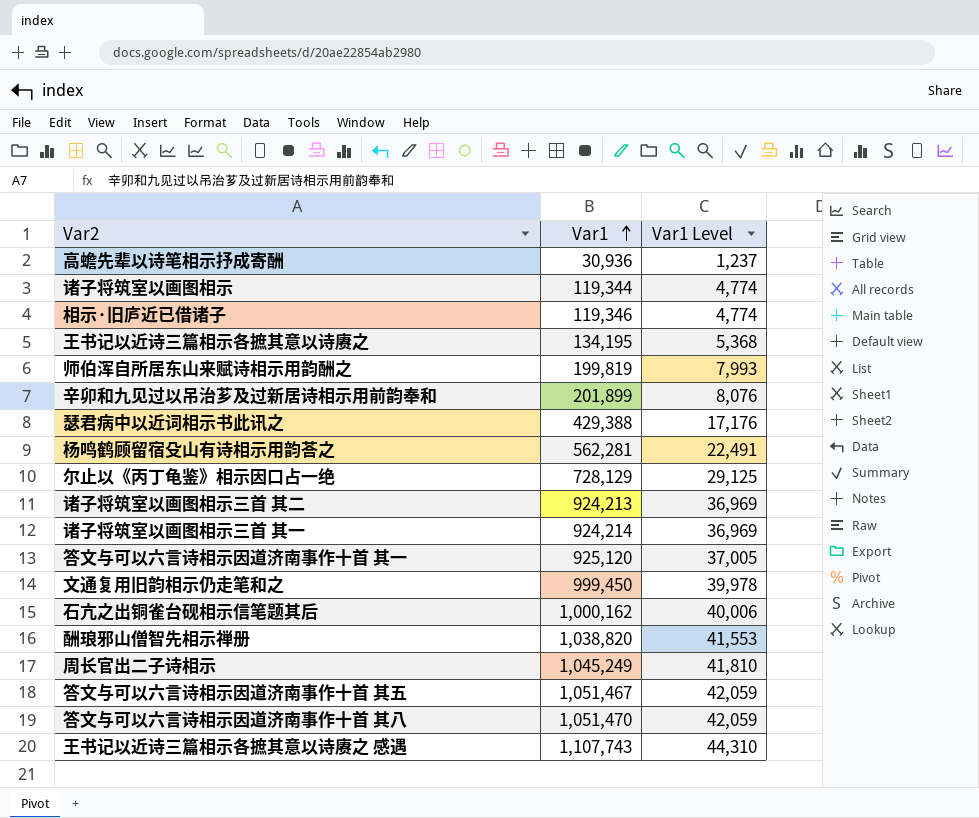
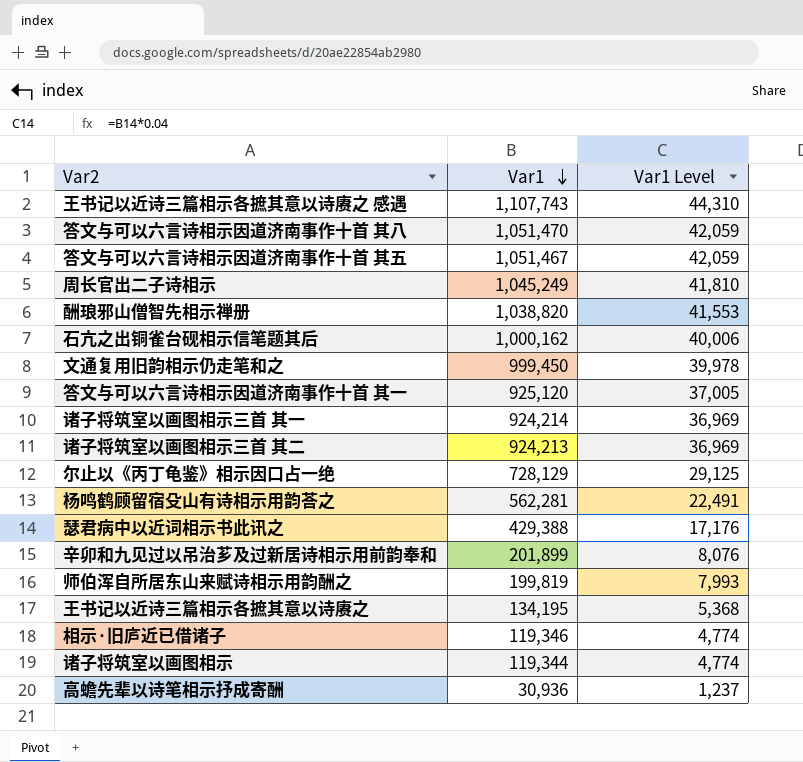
row order: Var1 ascending -> Var1 descending

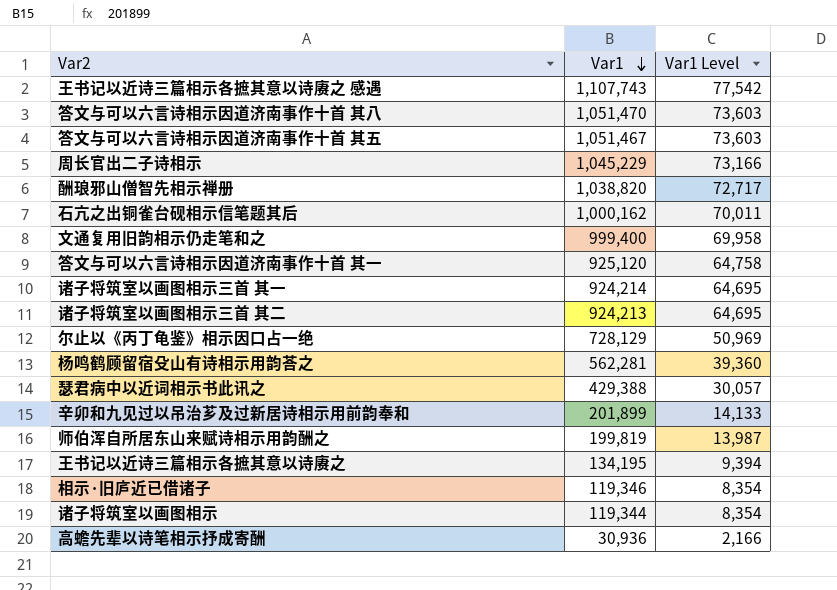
column Var1 Level | formula: [Var1] * 0.04 -> [Var1] * 0.07
周长官出二子诗相示 | Var1: 1,045,249 -> 1,045,229
文通复用旧韵相示仍走笔和之 | Var1: 999,450 -> 999,400

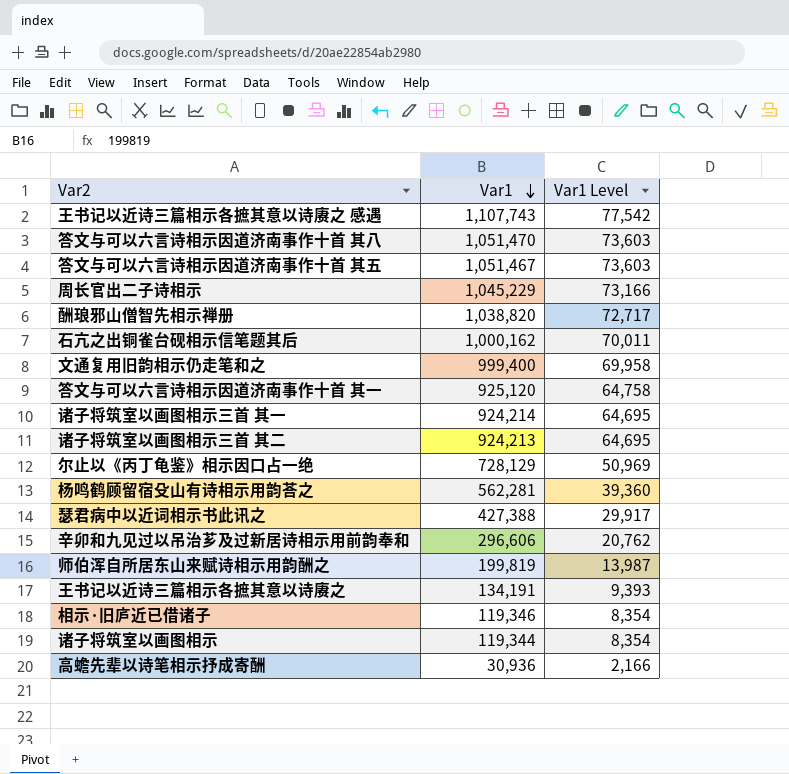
瑟君病中以近词相示书此讯之 | Var1: 429,388 -> 427,388
瑟君病中以近词相示书此讯之 | Var1 Level: 30,057 -> 29,917
辛卯和九见过以吊治芗及过新居诗相示用前韵奉和 | Var1: 201,899 -> 296,606
辛卯和九见过以吊治芗及过新居诗相示用前韵奉和 | Var1 Level: 14,133 -> 20,762
王书记以近诗三篇相示各摭其意以诗赓之 | Var1: 134,195 -> 134,191
王书记以近诗三篇相示各摭其意以诗赓之 | Var1 Level: 9,394 -> 9,393

